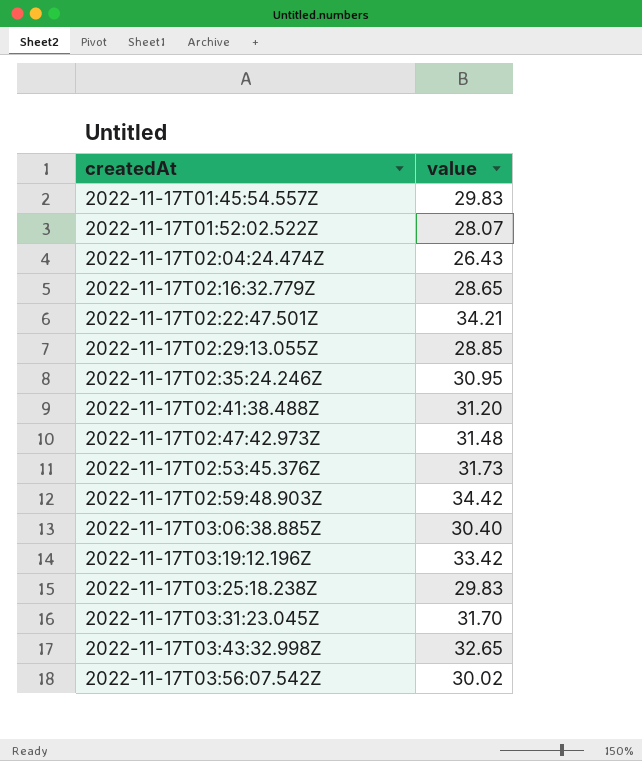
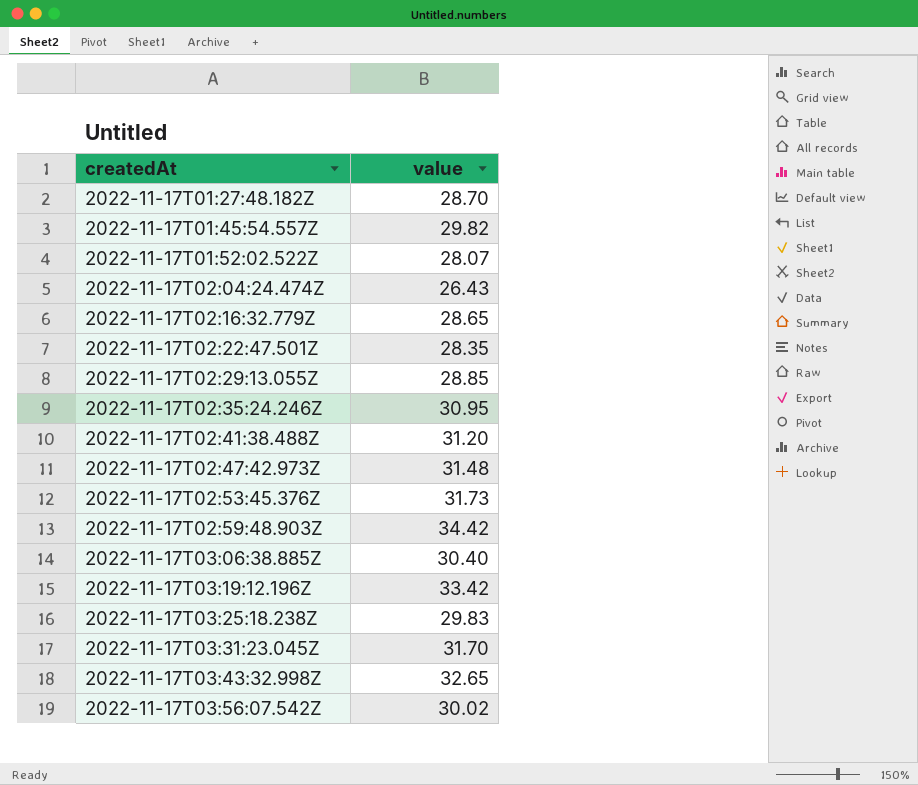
row 2022-11-17T01:27:48.182Z: none -> 28.70
2022-11-17T01:45:54.557Z | value: 29.83 -> 29.82
2022-11-17T02:22:47.501Z | value: 34.21 -> 28.35

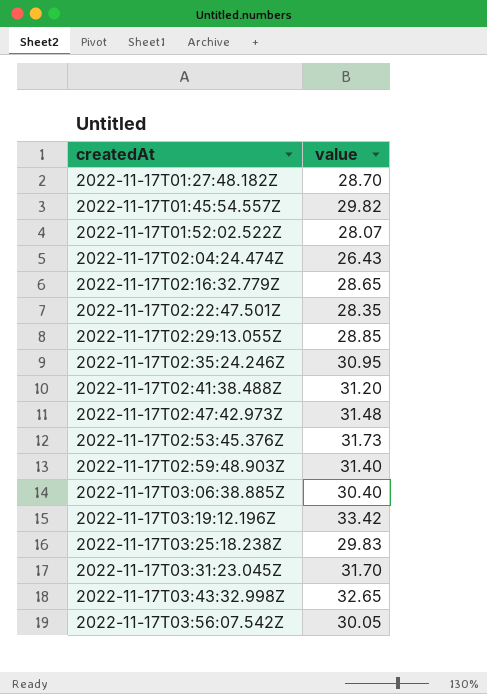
2022-11-17T02:59:48.903Z | value: 34.42 -> 31.40
2022-11-17T03:56:07.542Z | value: 30.02 -> 30.05

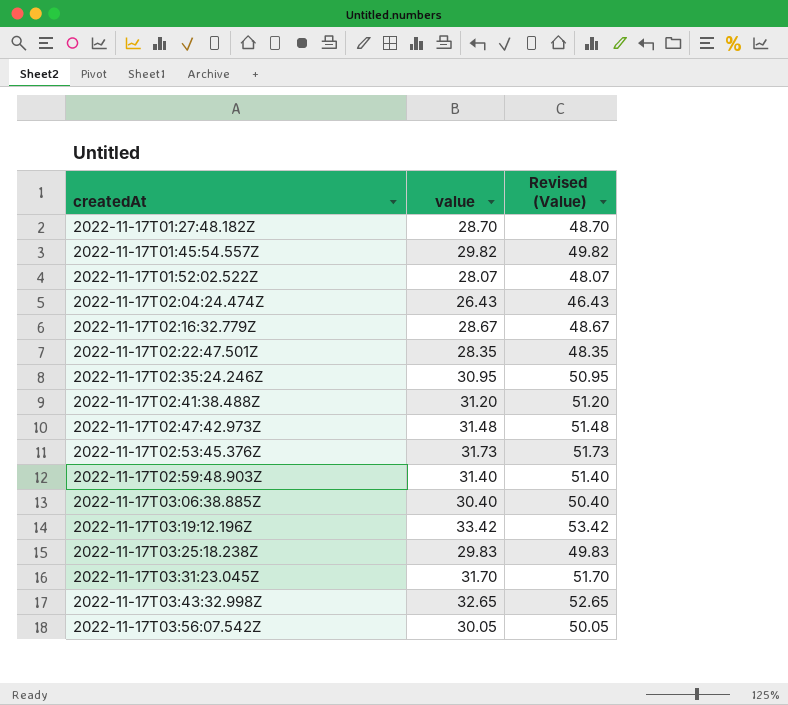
column Revised (Value) | formula: none -> [value] + 20
row 2022-11-17T02:29:13.055Z: 28.85 -> none
2022-11-17T02:16:32.779Z | value: 28.65 -> 28.67

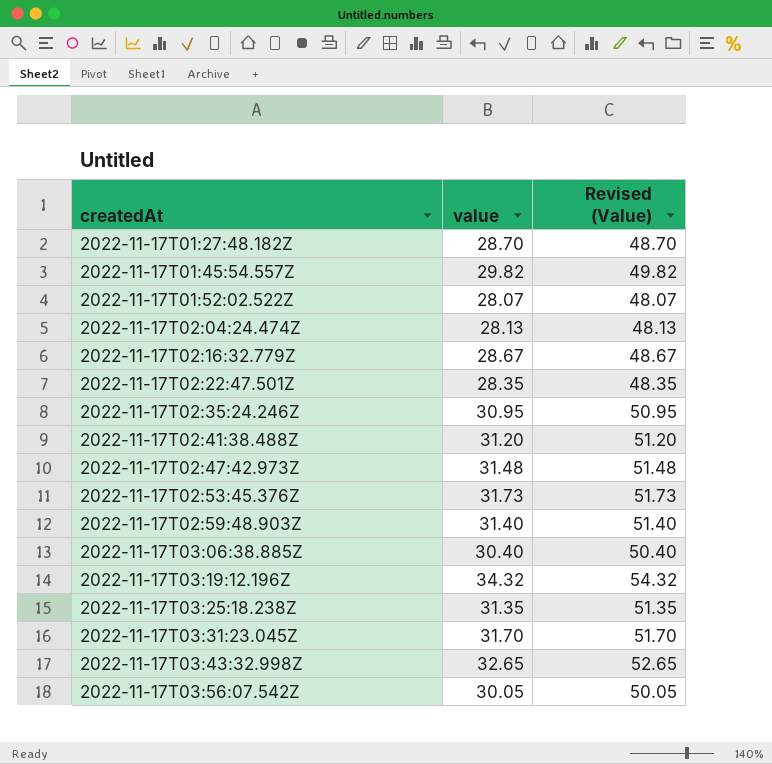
2022-11-17T02:04:24.474Z | value: 26.43 -> 28.13
2022-11-17T02:04:24.474Z | Revised (Value): 46.43 -> 48.13
2022-11-17T03:19:12.196Z | value: 33.42 -> 34.32
2022-11-17T03:19:12.196Z | Revised (Value): 53.42 -> 54.32
2022-11-17T03:25:18.238Z | value: 29.83 -> 31.35
2022-11-17T03:25:18.238Z | Revised (Value): 49.83 -> 51.35

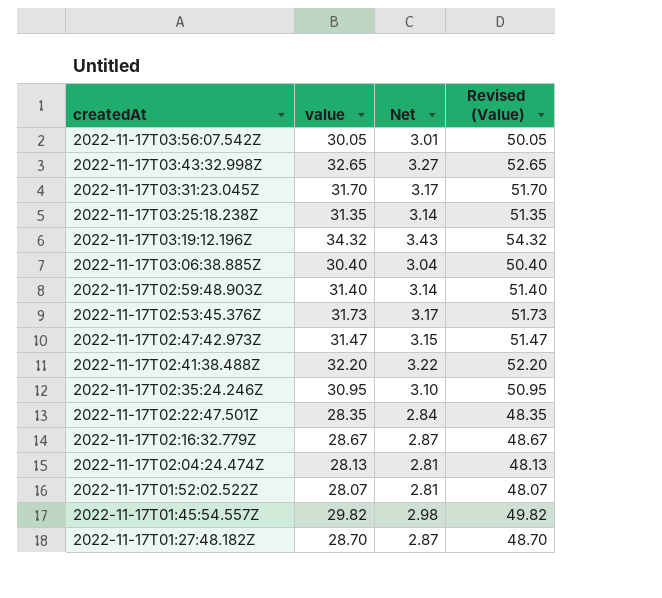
row order: createdAt ascending -> createdAt descending
column Net | formula: none -> [value] * 0.1
2022-11-17T02:47:42.973Z | value: 31.48 -> 31.47
2022-11-17T02:47:42.973Z | Revised (Value): 51.48 -> 51.47
2022-11-17T02:41:38.488Z | value: 31.20 -> 32.20
2022-11-17T02:41:38.488Z | Revised (Value): 51.20 -> 52.20

